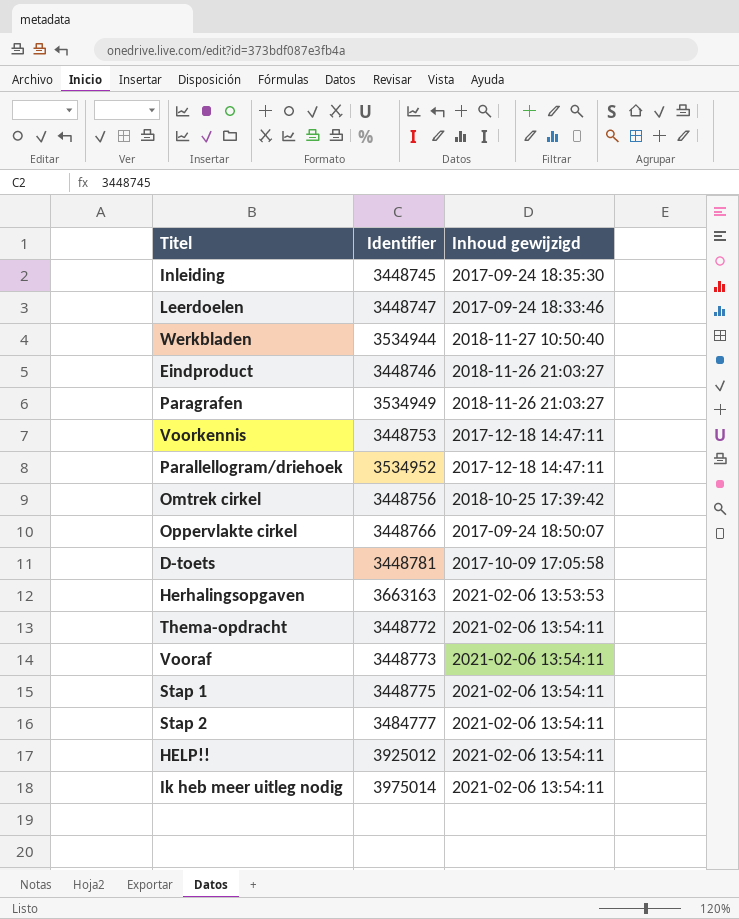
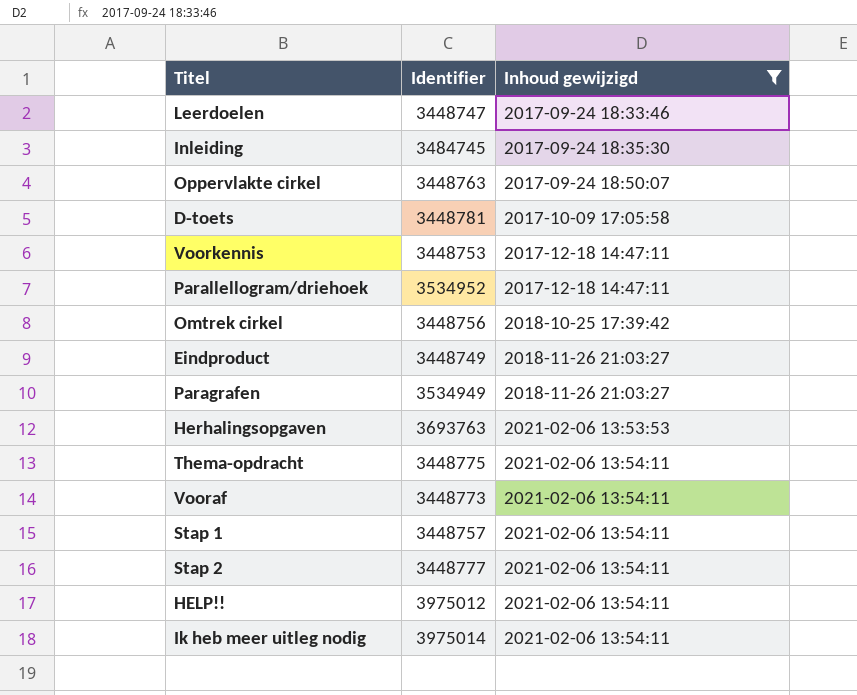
filter: none -> Inhoud gewijzigd != 2018-11-27 10:50:40
row order: none -> Inhoud gewijzigd ascending
Inleiding | Identifier: 3448745 -> 3484745
Oppervlakte cirkel | Identifier: 3448766 -> 3448763
Eindproduct | Identifier: 3448746 -> 3448749
Herhalingsopgaven | Identifier: 3663163 -> 3693763
Thema-opdracht | Identifier: 3448772 -> 3448775
Stap 1 | Identifier: 3448775 -> 3448757
Stap 2 | Identifier: 3484777 -> 3448777
HELP!! | Identifier: 3925012 -> 3975012

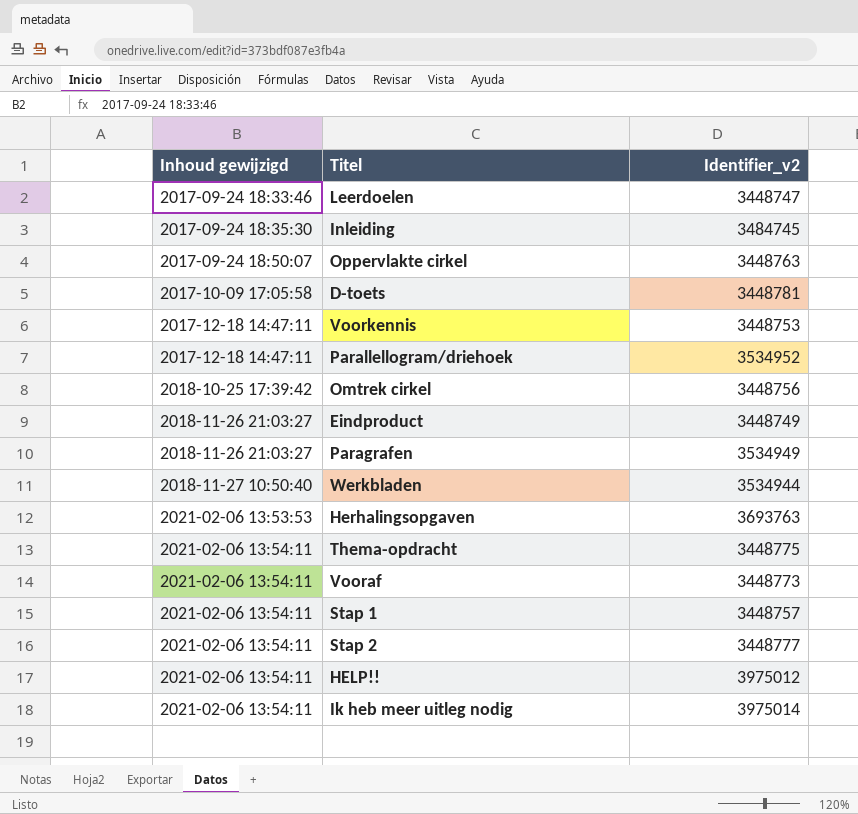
filter: Inhoud gewijzigd != 2018-11-27 10:50:40 -> none
column Inhoud gewijzigd | position: 3 -> 1
column name: Identifier -> Identifier_v2

